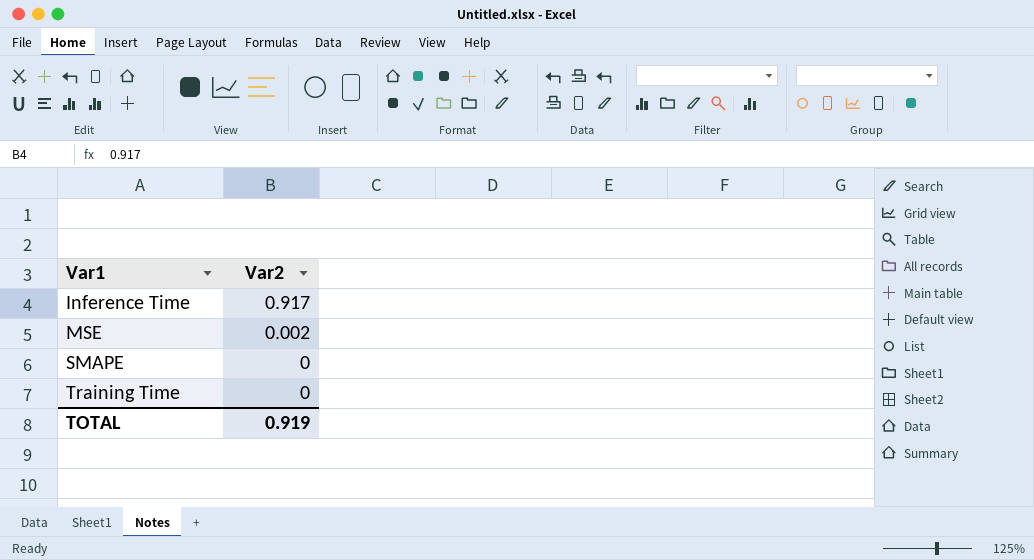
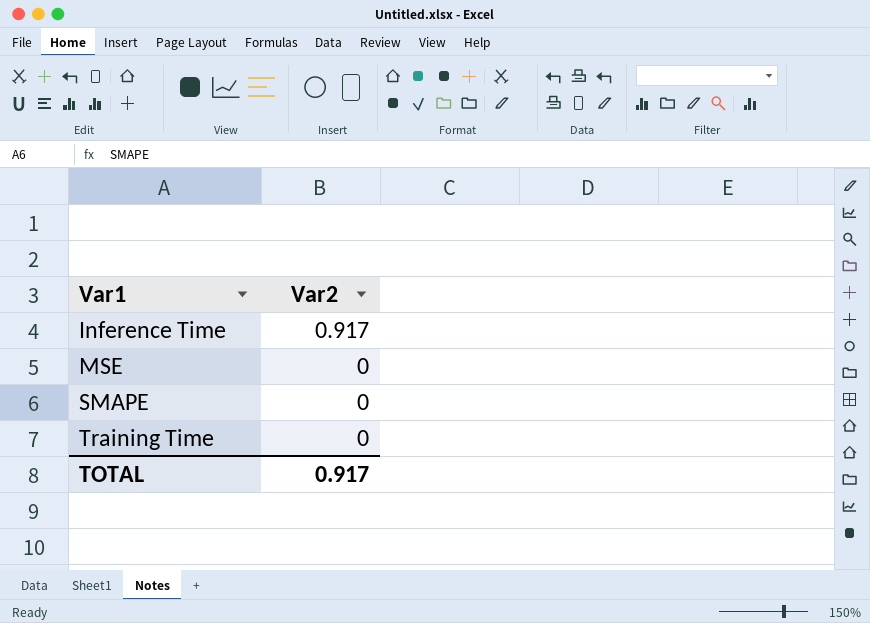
MSE | Var2: 0.002 -> 0
TOTAL | Var2: 0.919 -> 0.917

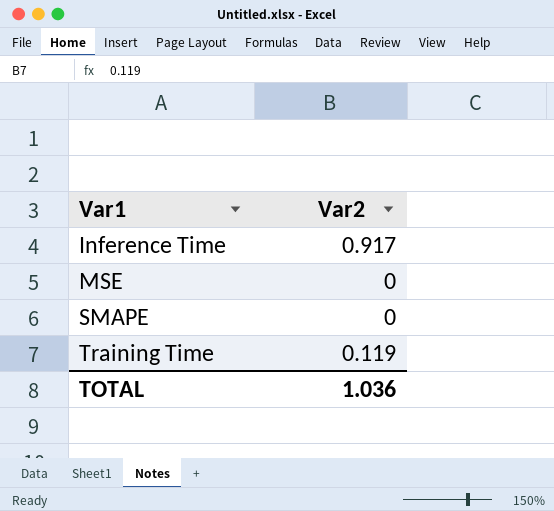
Training Time | Var2: 0 -> 0.119
TOTAL | Var2: 0.917 -> 1.036

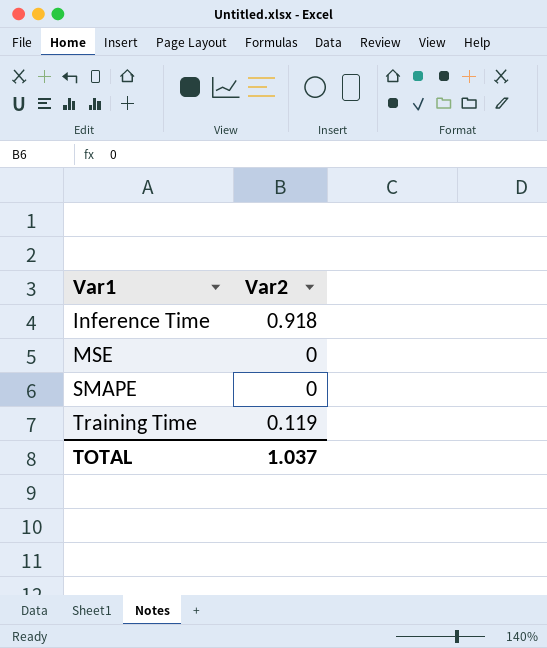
Inference Time | Var2: 0.917 -> 0.918
TOTAL | Var2: 1.036 -> 1.037

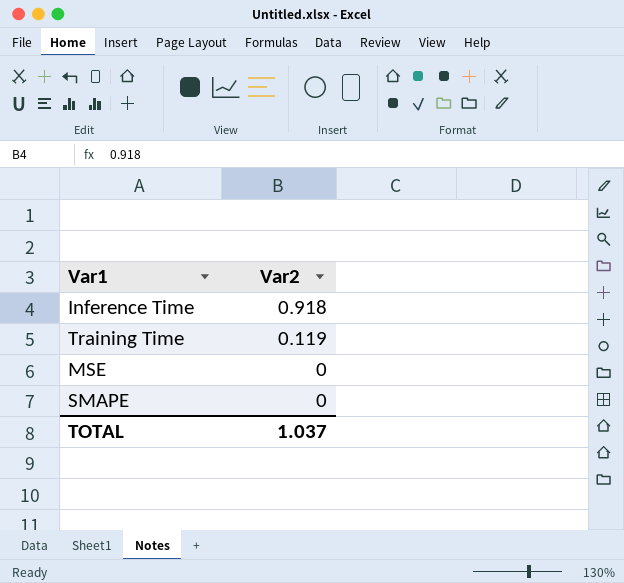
row order: Var1 ascending -> Var2 descending

